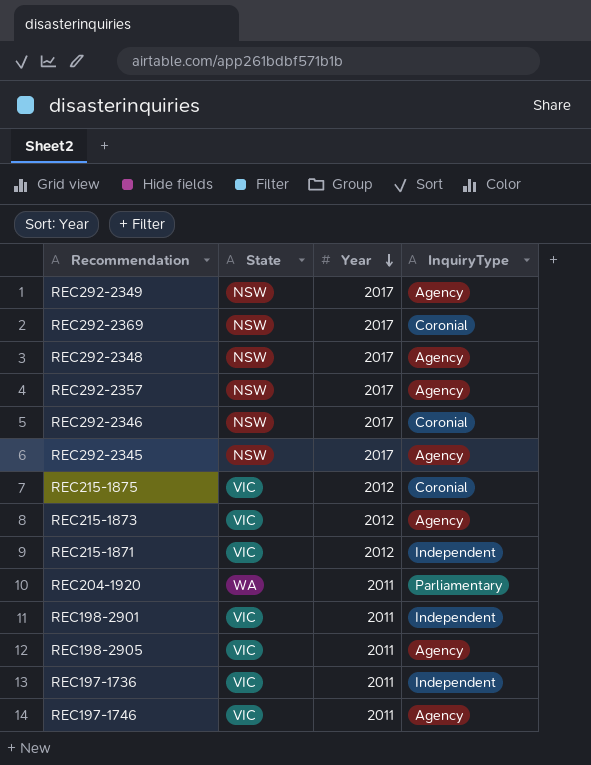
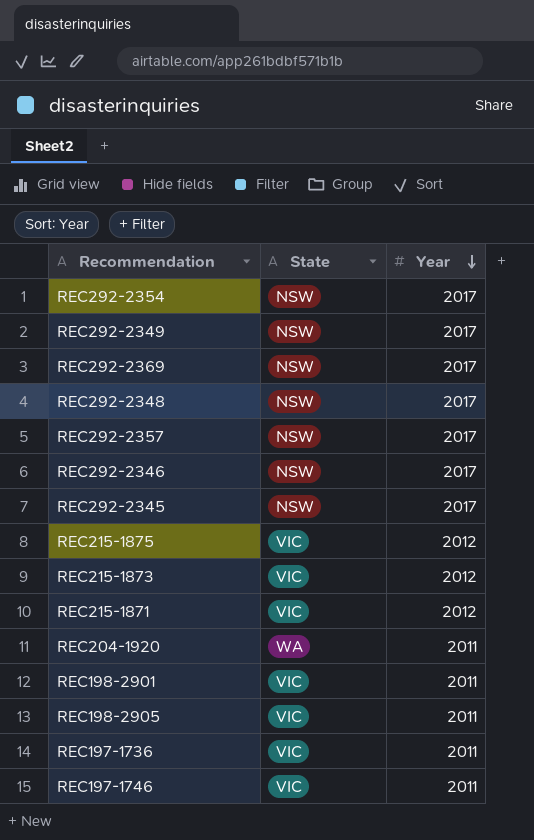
column InquiryType | position: 4 -> none
row REC292-2354: none -> NSW | 2017

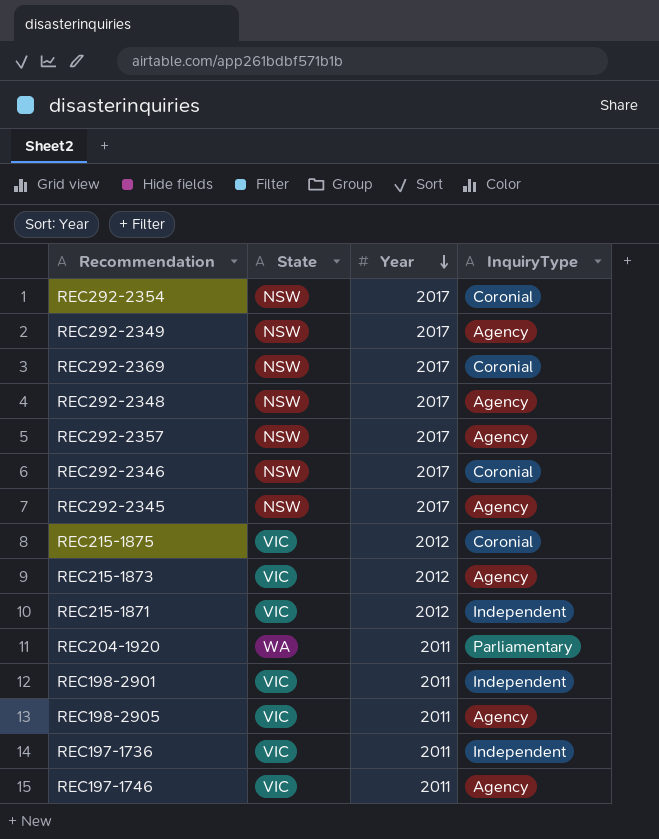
column InquiryType | position: none -> 4

